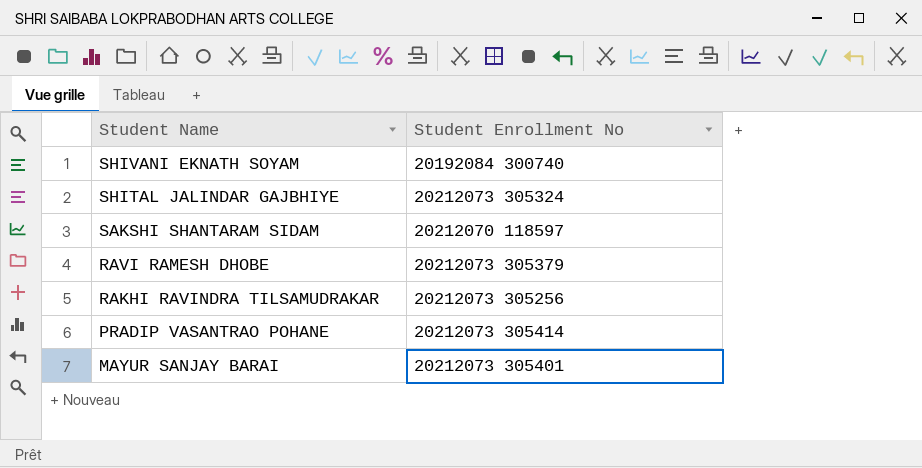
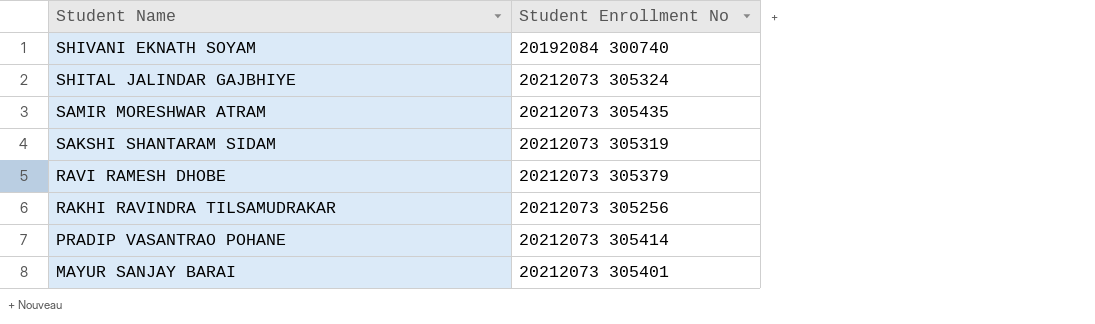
row SAMIR MORESHWAR ATRAM: none -> 20212073 305435
SAKSHI SHANTARAM SIDAM | Student Enrollment No: 20212070 118597 -> 20212073 305319

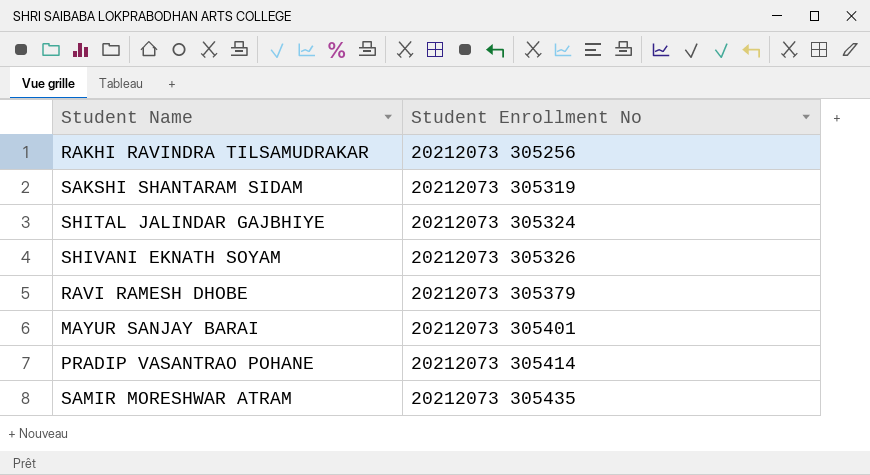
row order: Student Name descending -> Student Enrollment No ascending
SHIVANI EKNATH SOYAM | Student Enrollment No: 20192084 300740 -> 20212073 305326

